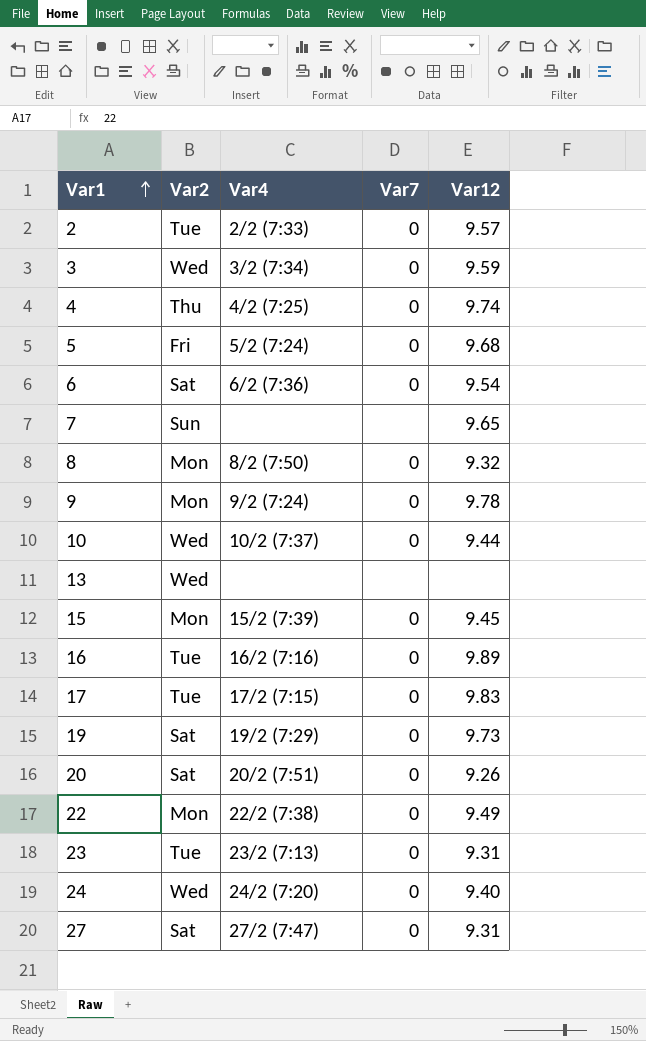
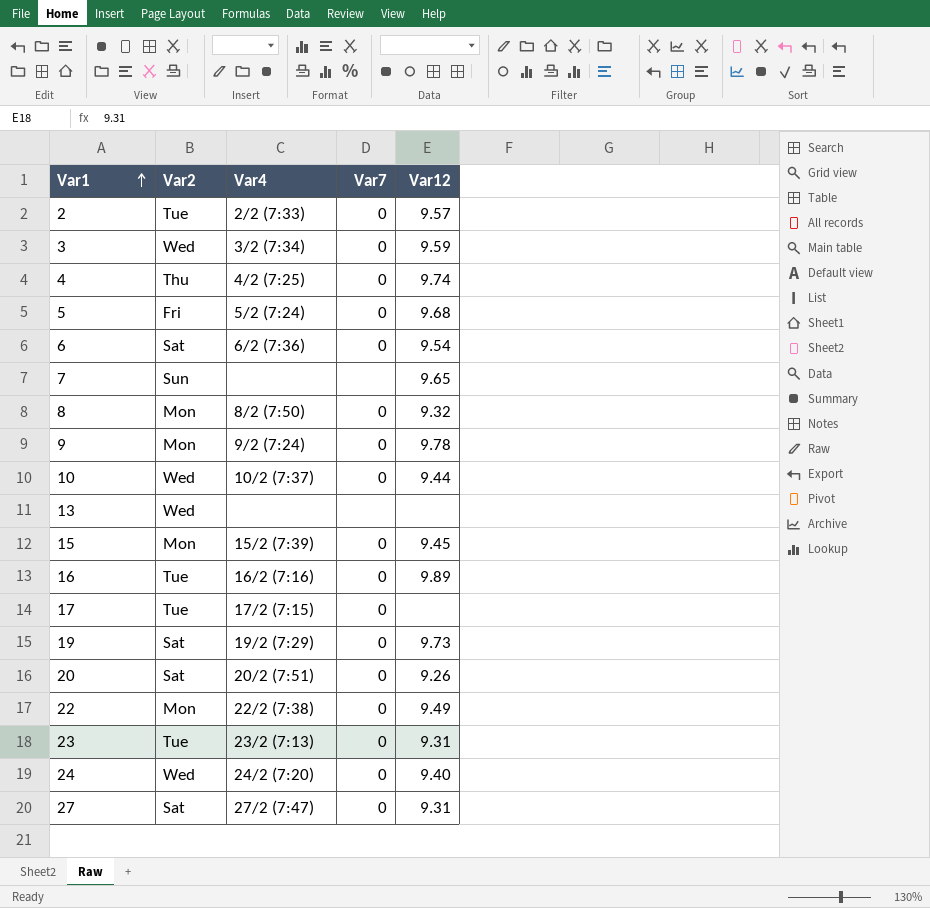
17 | Var12: 9.83 -> none

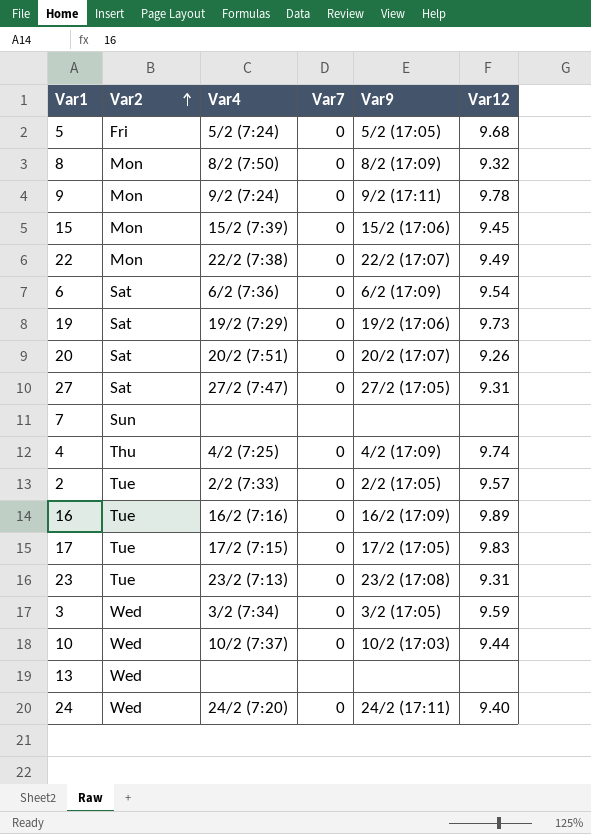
row order: Var1 ascending -> Var2 ascending
column Var9 | position: none -> 5
7 | Var12: 9.65 -> none
17 | Var12: none -> 9.83

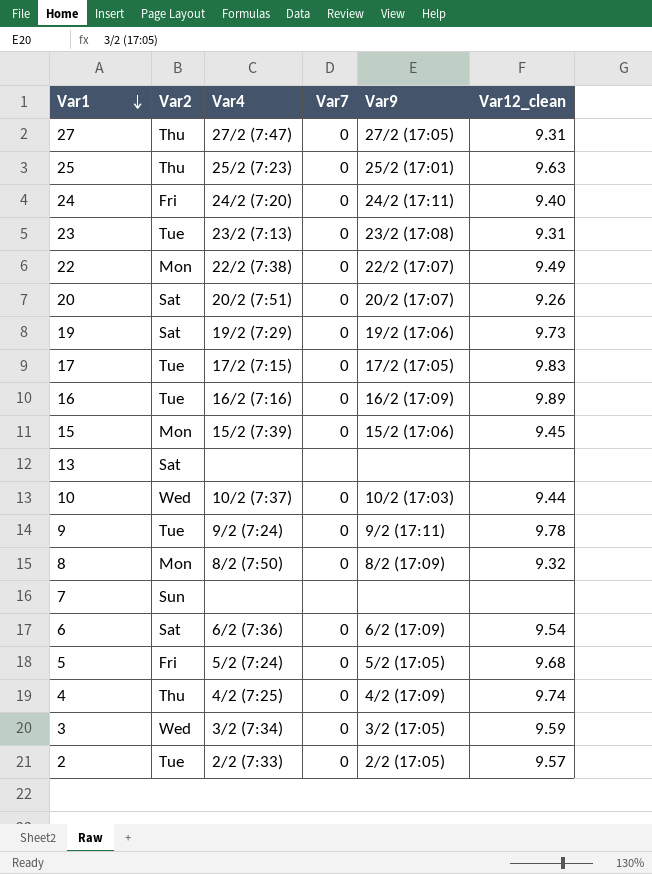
row order: Var2 ascending -> Var1 descending
column name: Var12 -> Var12_clean
27 | Var2: Sat -> Thu
row 25: none -> Thu | 25/2 (7:23) | 0 | 25/2 (17:01) | 9.63
24 | Var2: Wed -> Fri
13 | Var2: Wed -> Sat
9 | Var2: Mon -> Tue

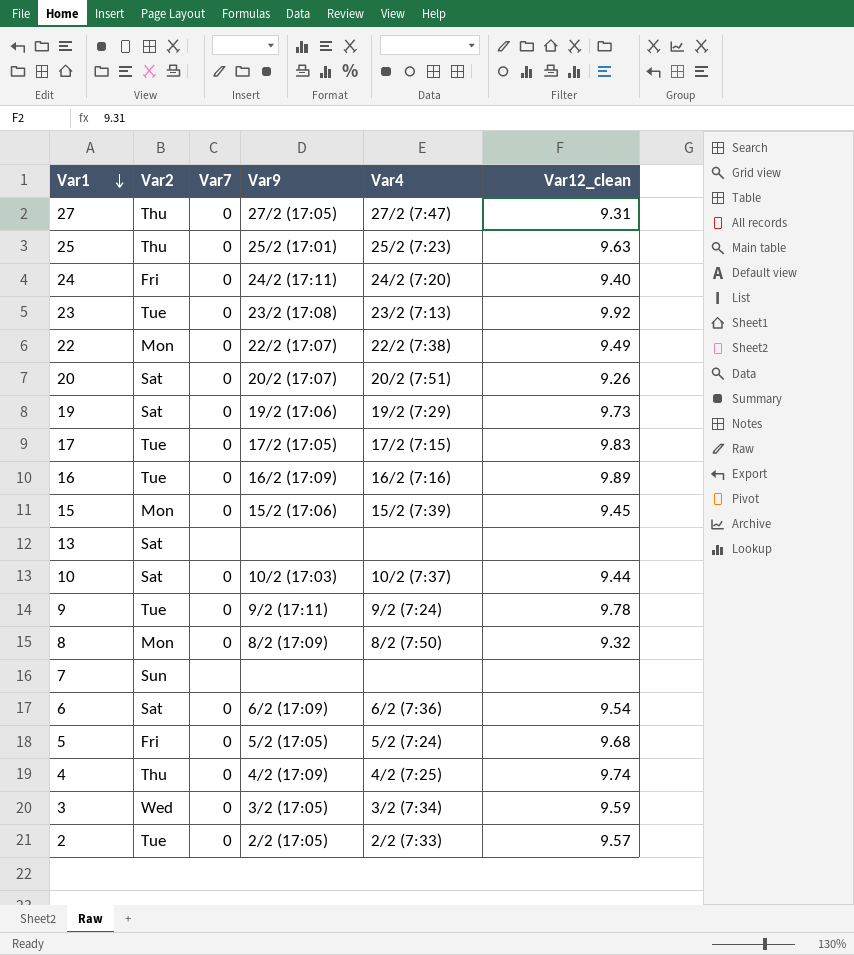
column Var4 | position: 3 -> 5
23 | Var12_clean: 9.31 -> 9.92
10 | Var2: Wed -> Sat

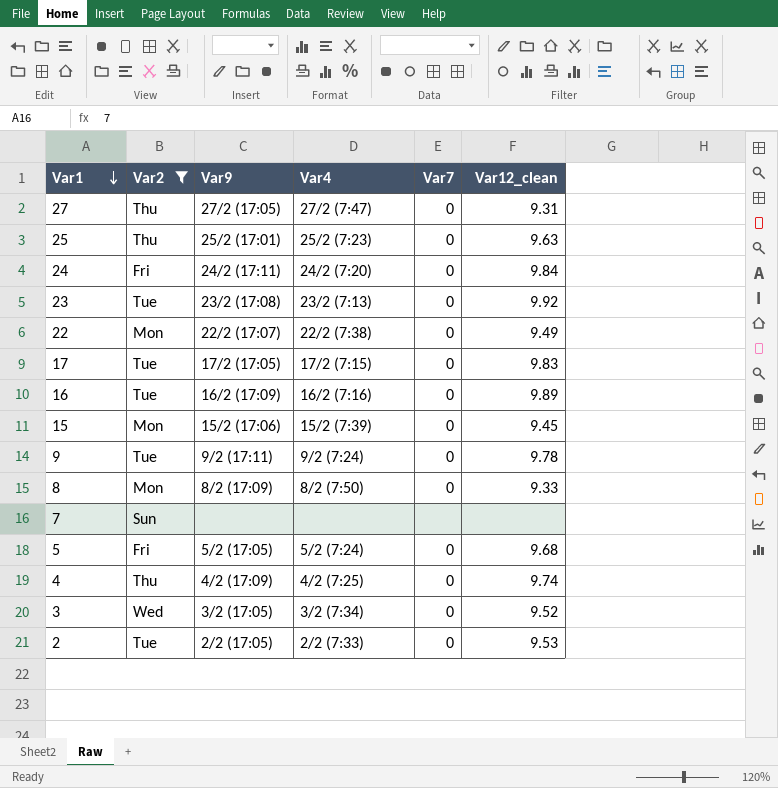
filter: none -> Var2 != Sat
column Var7 | position: 3 -> 5
24 | Var12_clean: 9.40 -> 9.84
8 | Var12_clean: 9.32 -> 9.33
3 | Var12_clean: 9.59 -> 9.52
2 | Var12_clean: 9.57 -> 9.53

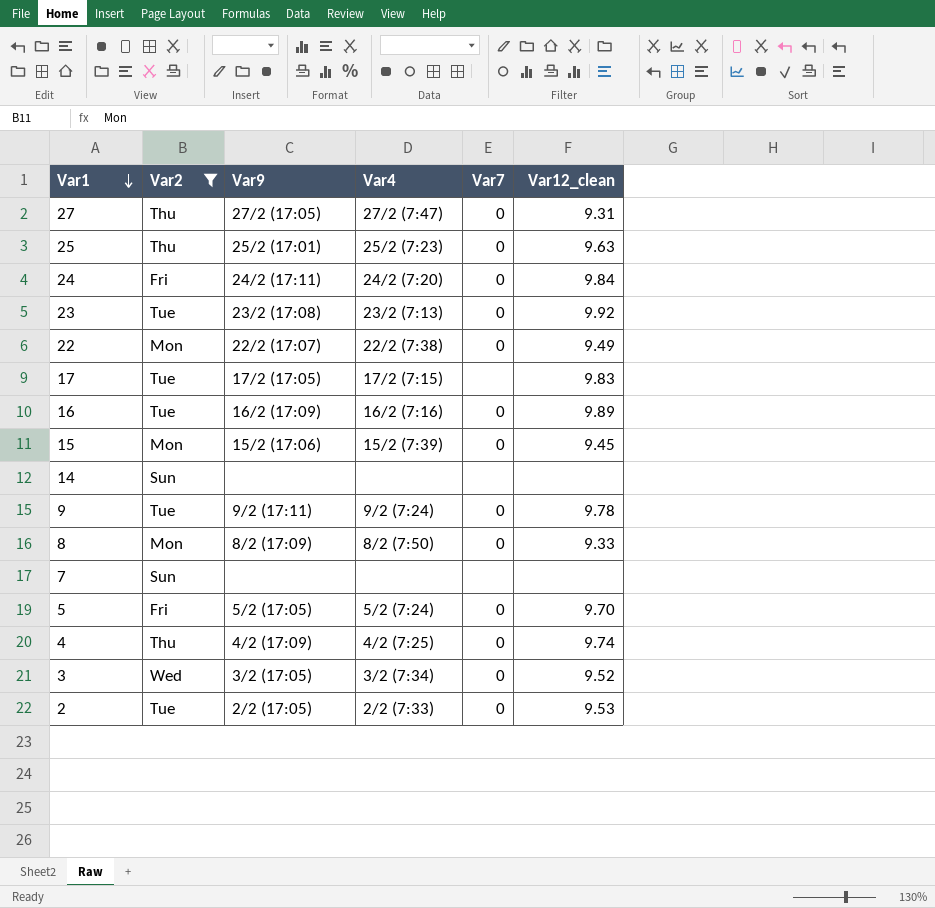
17 | Var7: 0 -> none
row 14: none -> Sun | none | none | none | none
5 | Var12_clean: 9.68 -> 9.70

